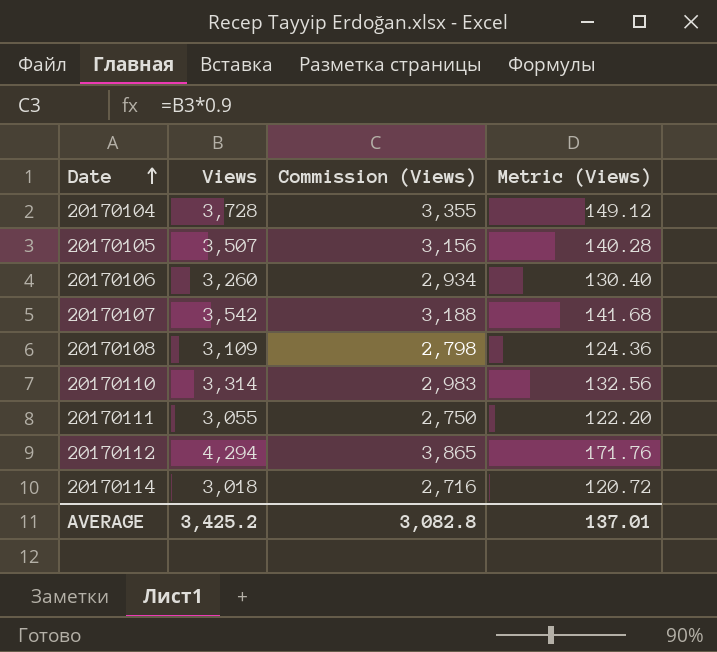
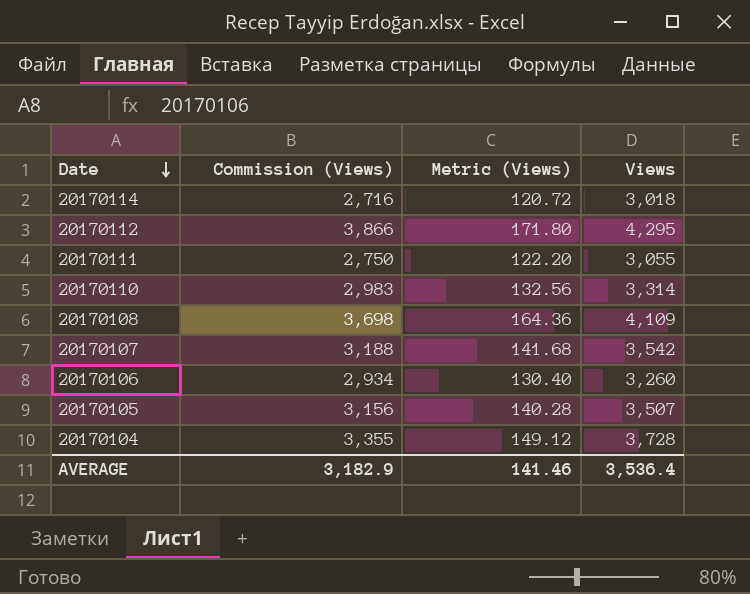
row order: Date ascending -> Date descending
column Views | position: 2 -> 4
20170112 | Commission (Views): 3,865 -> 3,866
20170112 | Metric (Views): 171.76 -> 171.80
20170112 | Views: 4,294 -> 4,295
20170108 | Commission (Views): 2,798 -> 3,698
20170108 | Metric (Views): 124.36 -> 164.36
20170108 | Views: 3,109 -> 4,109
AVERAGE | Commission (Views): 3,082.8 -> 3,182.9
AVERAGE | Metric (Views): 137.01 -> 141.46
AVERAGE | Views: 3,425.2 -> 3,536.4

